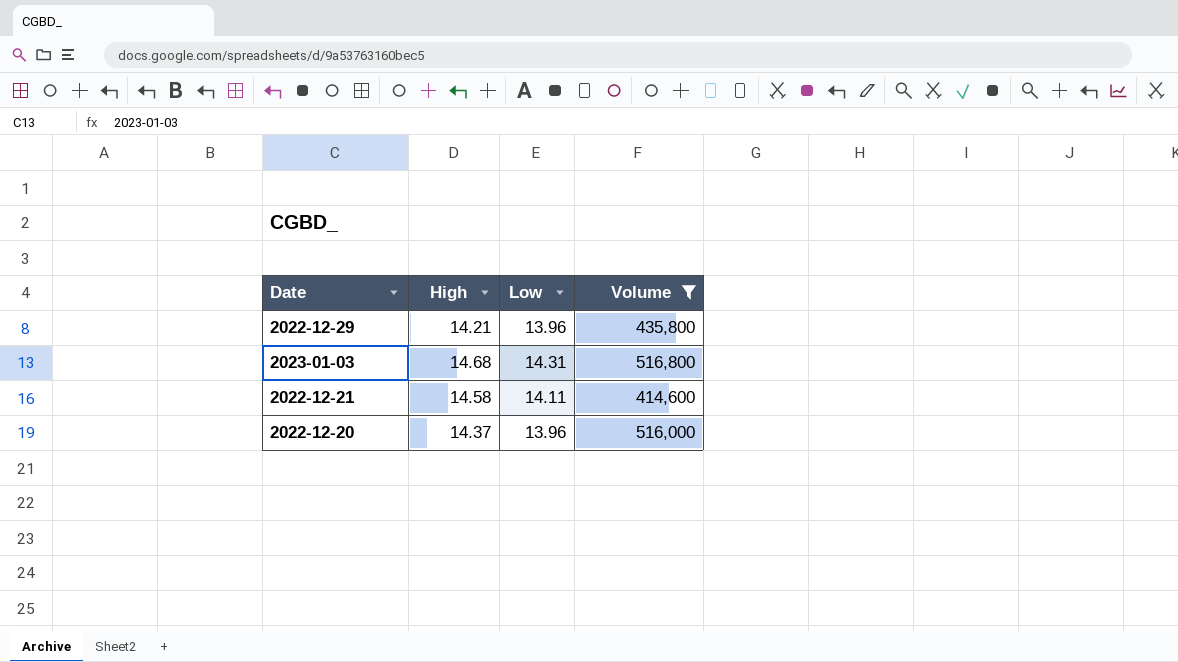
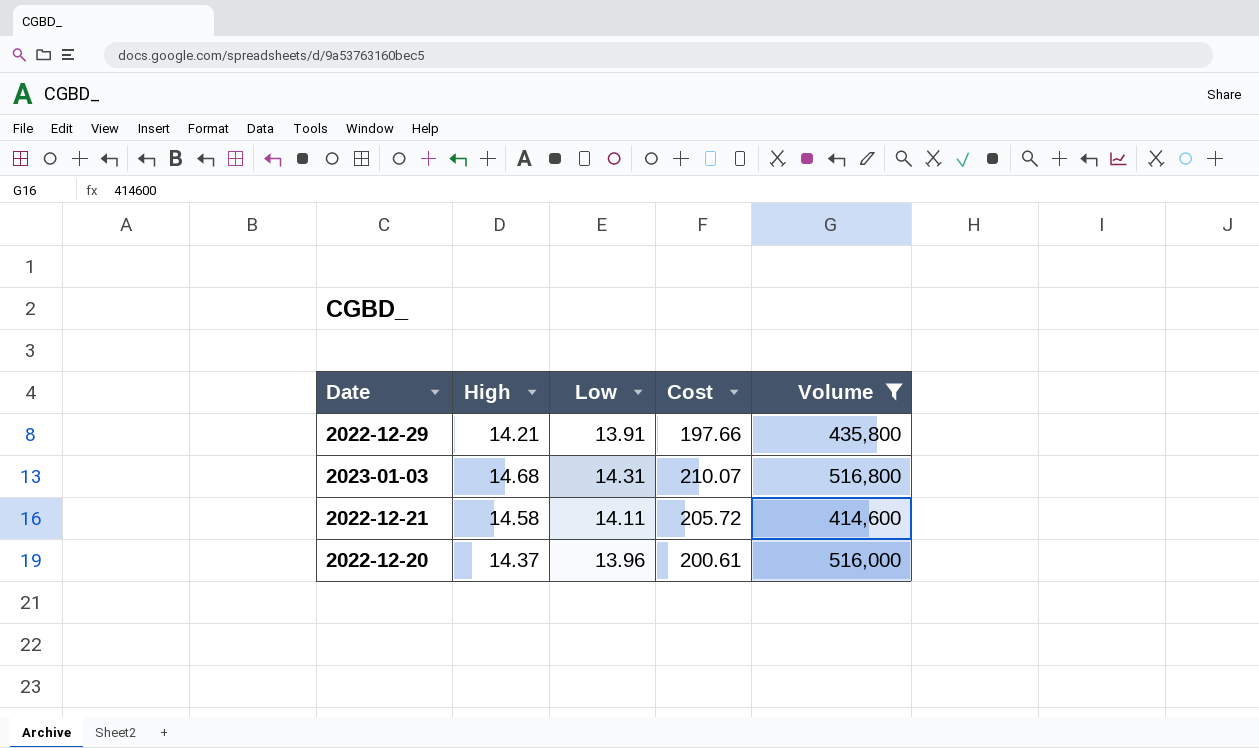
column Cost | formula: none -> [High] * [Low]
2022-12-29 | Low: 13.96 -> 13.91

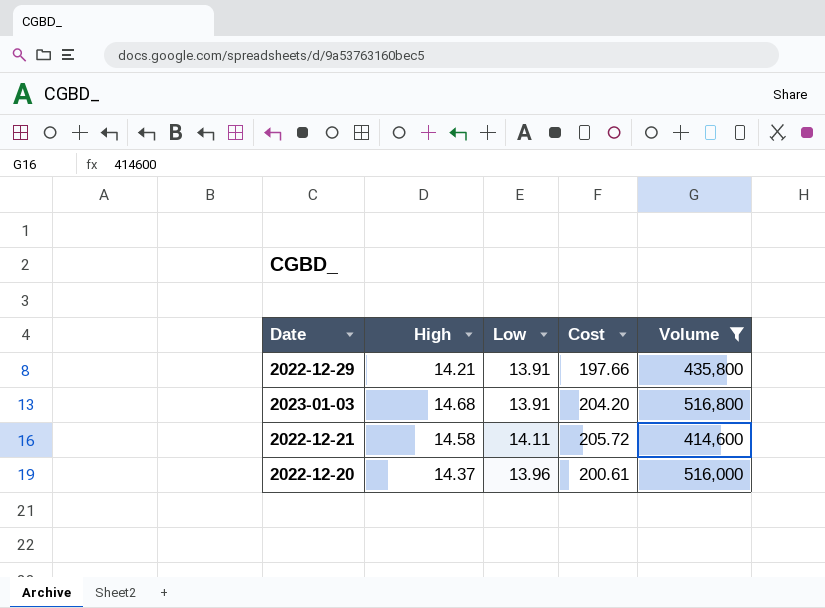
2023-01-03 | Low: 14.31 -> 13.91
2023-01-03 | Cost: 210.07 -> 204.20

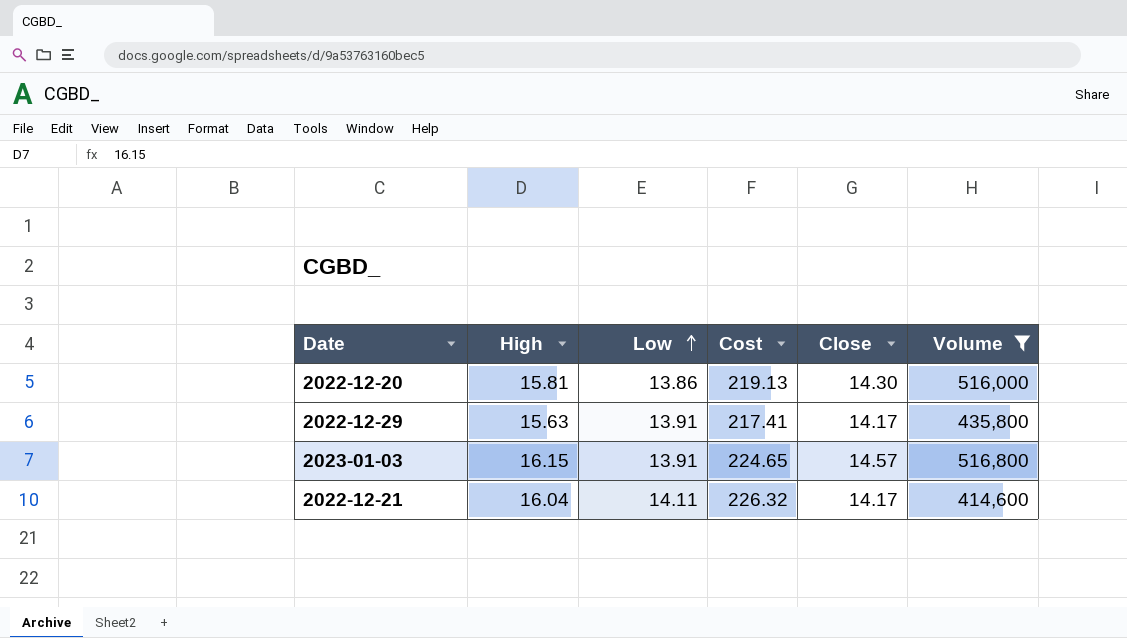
row order: none -> Low ascending
column Close | position: none -> 5
2022-12-20 | High: 14.37 -> 15.81
2022-12-20 | Low: 13.96 -> 13.86
2022-12-20 | Cost: 200.61 -> 219.13
2022-12-29 | High: 14.21 -> 15.63
2022-12-29 | Cost: 197.66 -> 217.41
2023-01-03 | High: 14.68 -> 16.15
2023-01-03 | Cost: 204.20 -> 224.65
2022-12-21 | High: 14.58 -> 16.04
2022-12-21 | Cost: 205.72 -> 226.32

